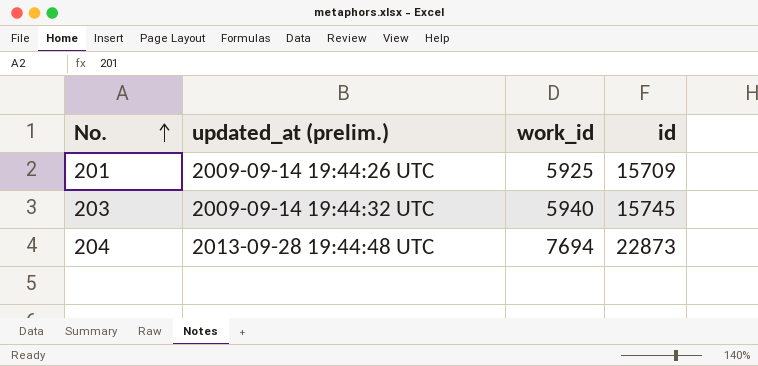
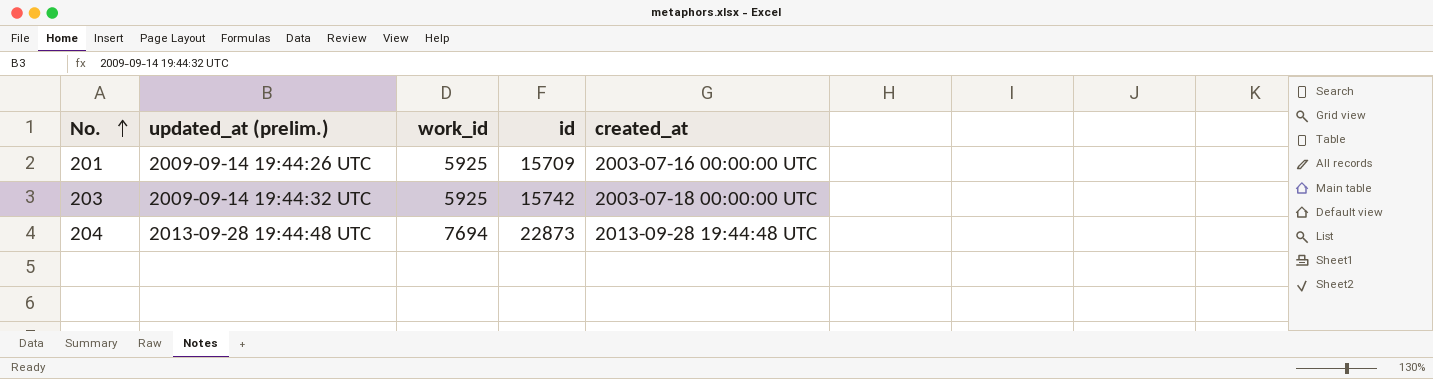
column created_at | position: none -> 5
203 | work_id: 5940 -> 5925
203 | id: 15745 -> 15742

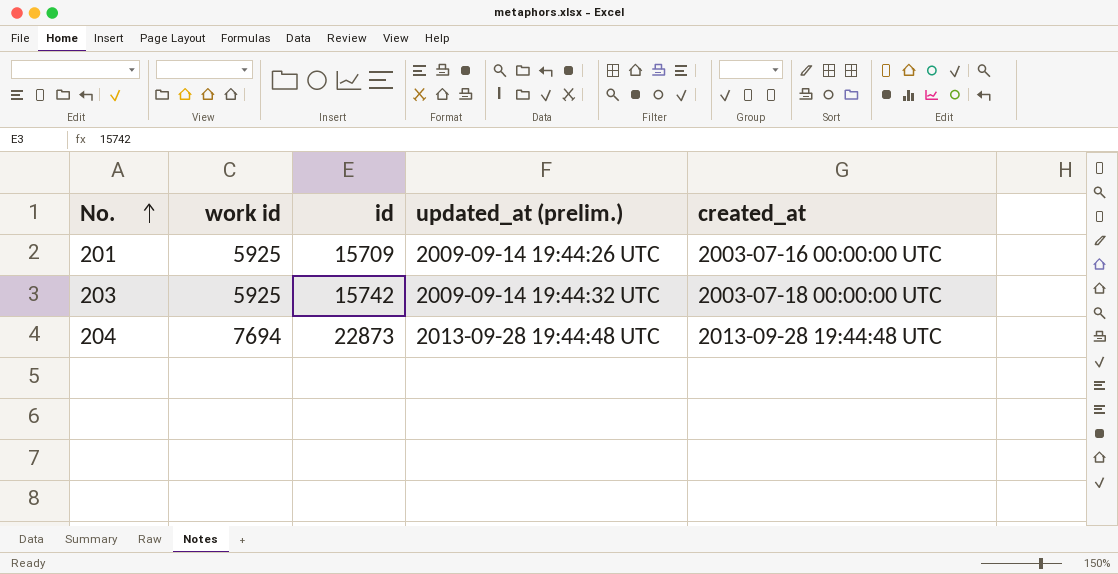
column name: work_id -> work id
column updated_at (prelim.) | position: 2 -> 4

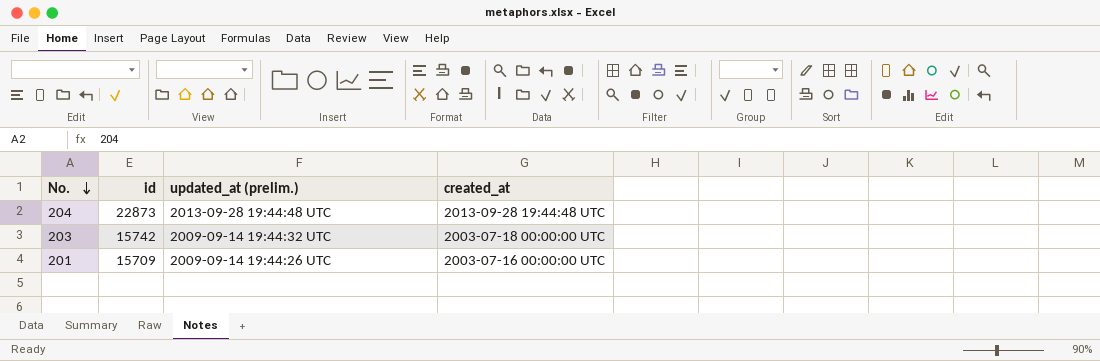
row order: No. ascending -> No. descending
column work id | position: 2 -> none

